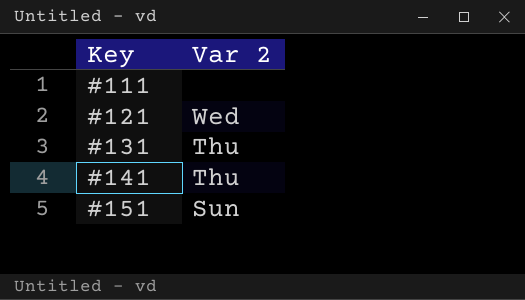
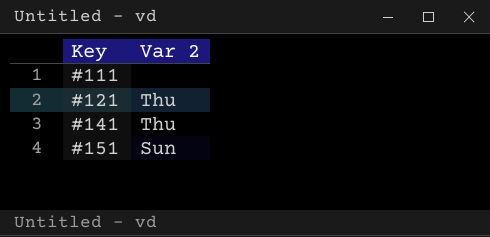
row #131: Thu -> none
#121 | Var 2: Wed -> Thu

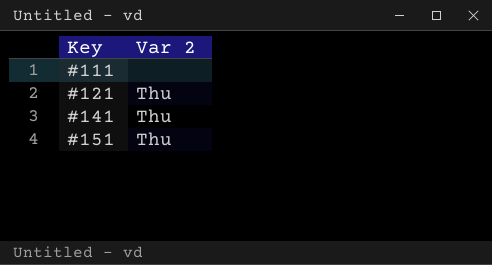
#151 | Var 2: Sun -> Thu

